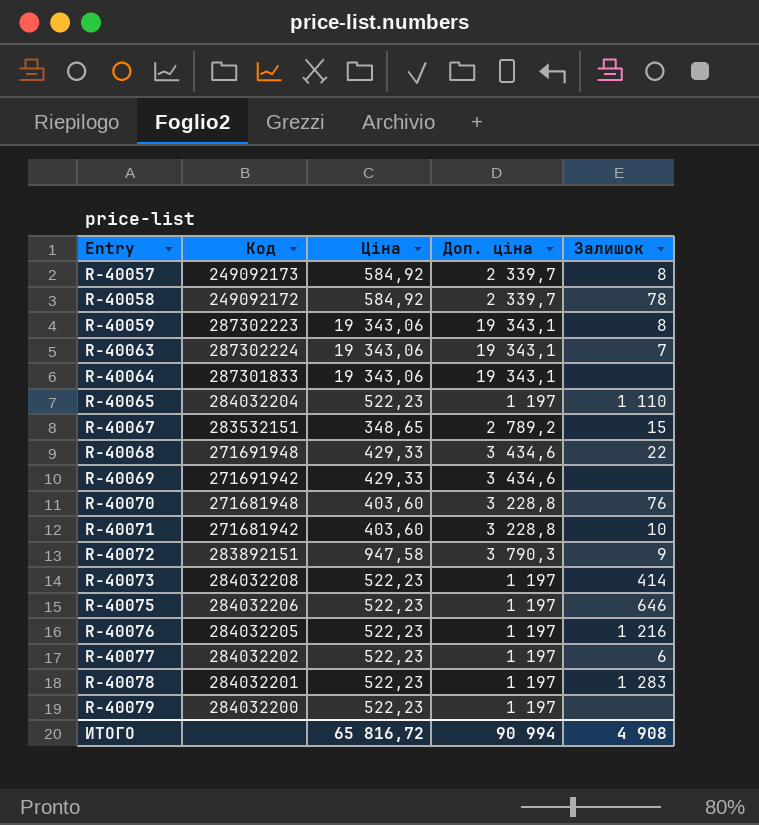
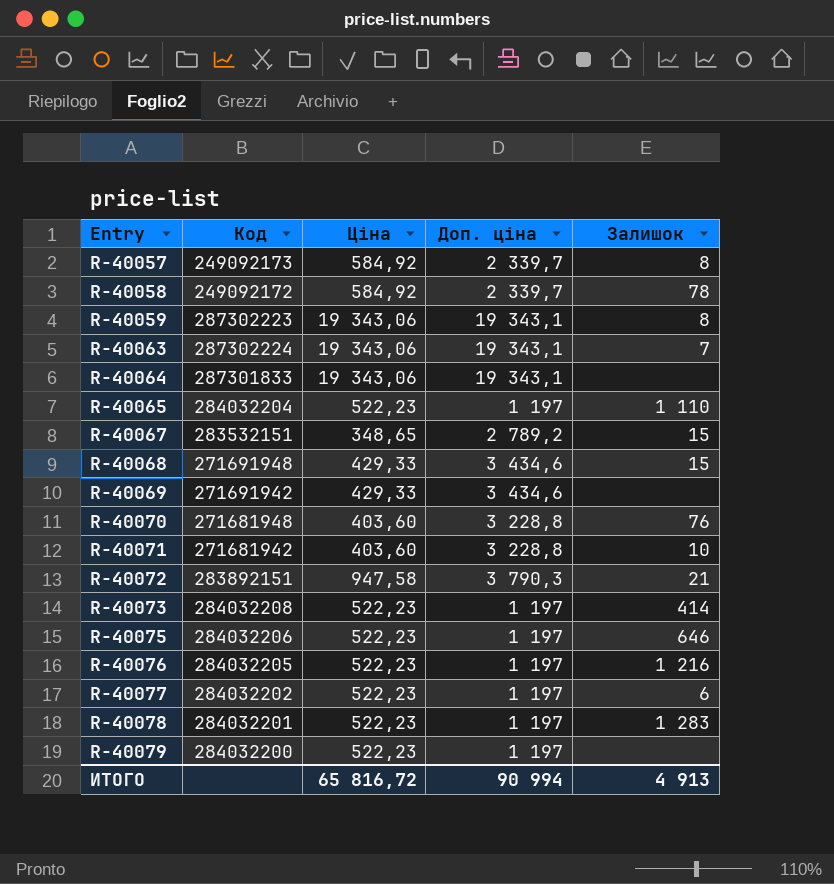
R-40068 | Залишок: 22 -> 15
R-40072 | Залишок: 9 -> 21
ИТОГО | Залишок: 4 908 -> 4 913

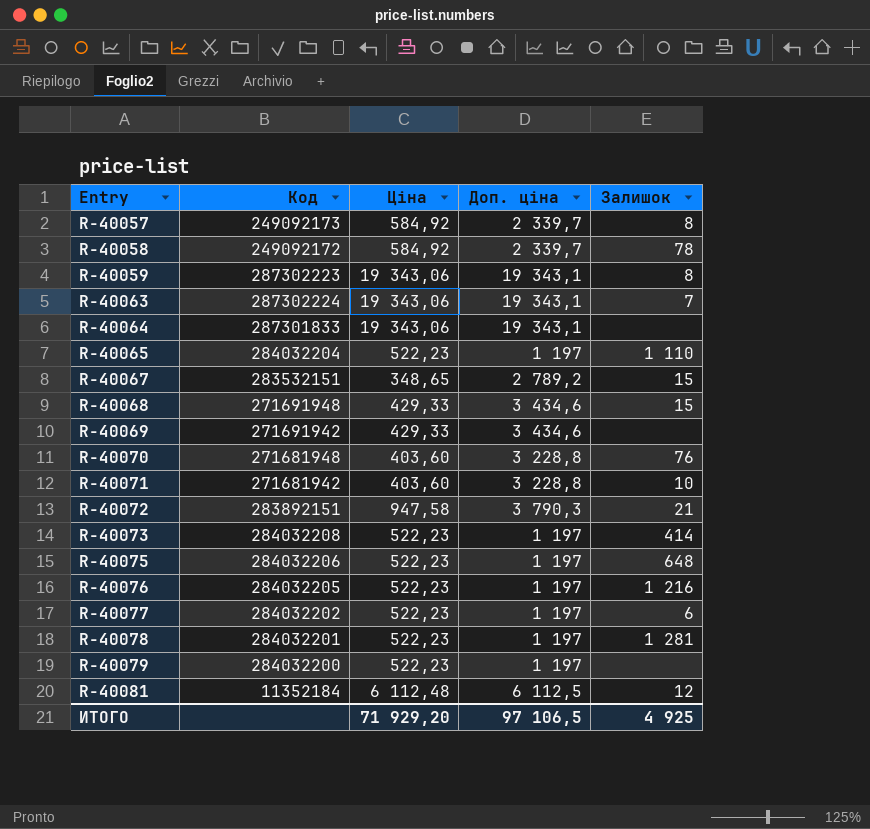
R-40075 | Залишок: 646 -> 648
R-40078 | Залишок: 1 283 -> 1 281
row R-40081: none -> 11352184 | 6 112,48 | 6 112,5 | 12
ИТОГО | Ціна: 65 816,72 -> 71 929,20
ИТОГО | Доп. ціна: 90 994 -> 97 106,5
ИТОГО | Залишок: 4 913 -> 4 925

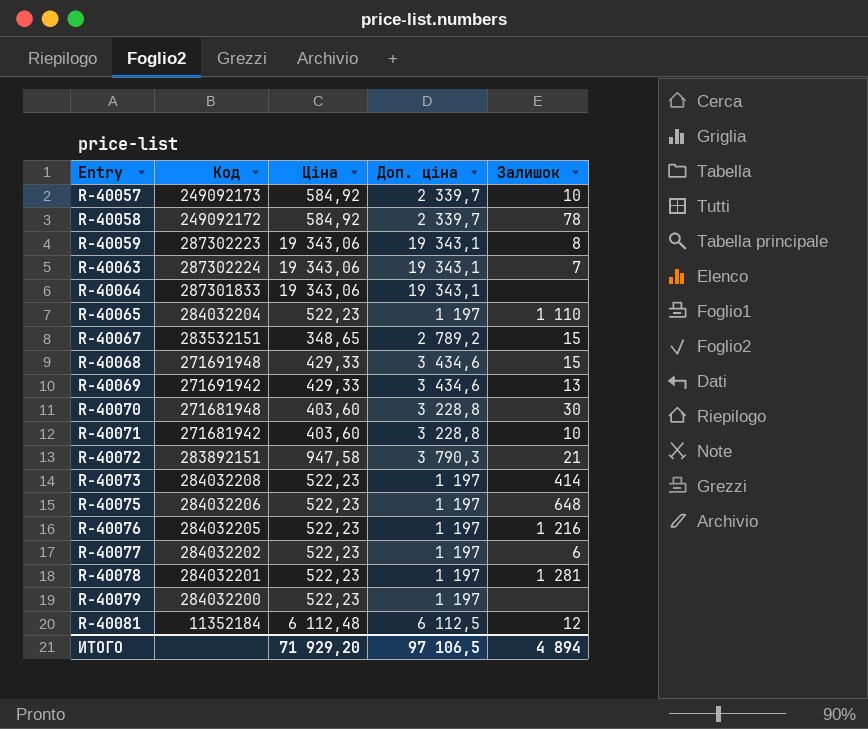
R-40057 | Залишок: 8 -> 10
R-40069 | Залишок: none -> 13
R-40070 | Залишок: 76 -> 30
ИТОГО | Залишок: 4 925 -> 4 894

